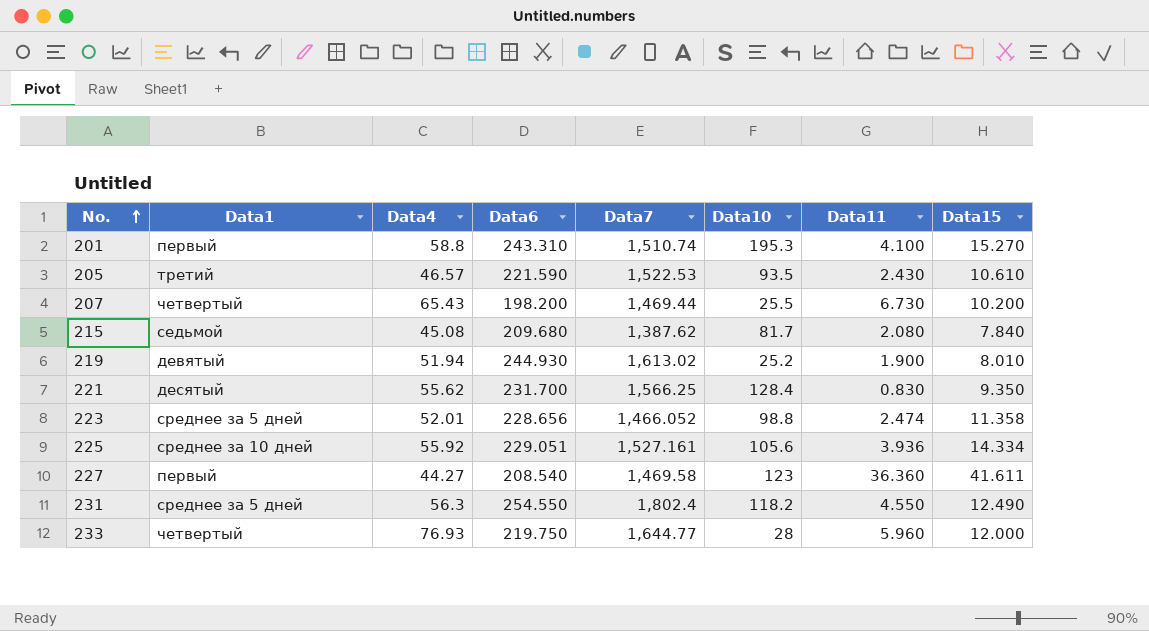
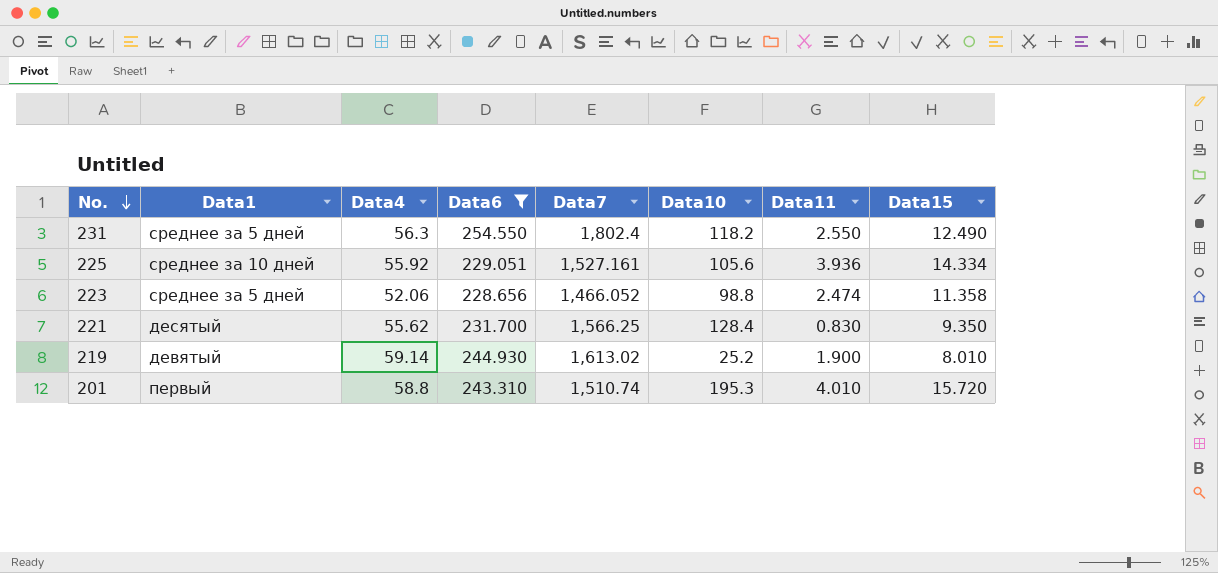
filter: none -> Data6 >= 228.656
row order: No. ascending -> No. descending
231 | Data11: 4.550 -> 2.550
223 | Data4: 52.01 -> 52.06
219 | Data4: 51.94 -> 59.14
201 | Data11: 4.100 -> 4.010
201 | Data15: 15.270 -> 15.720

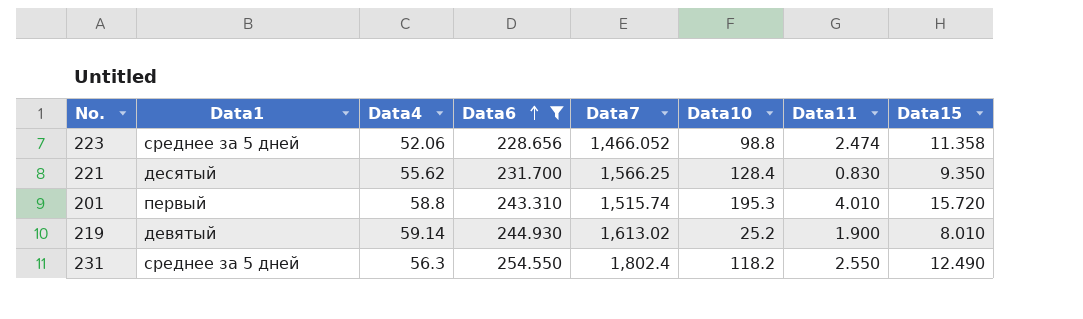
row order: No. descending -> Data6 ascending
row 225: среднее за 10 дней | 55.92 | 229.051 | 1,527.161 | 105.6 | 3.936 | 14.334 -> none
201 | Data7: 1,510.74 -> 1,515.74

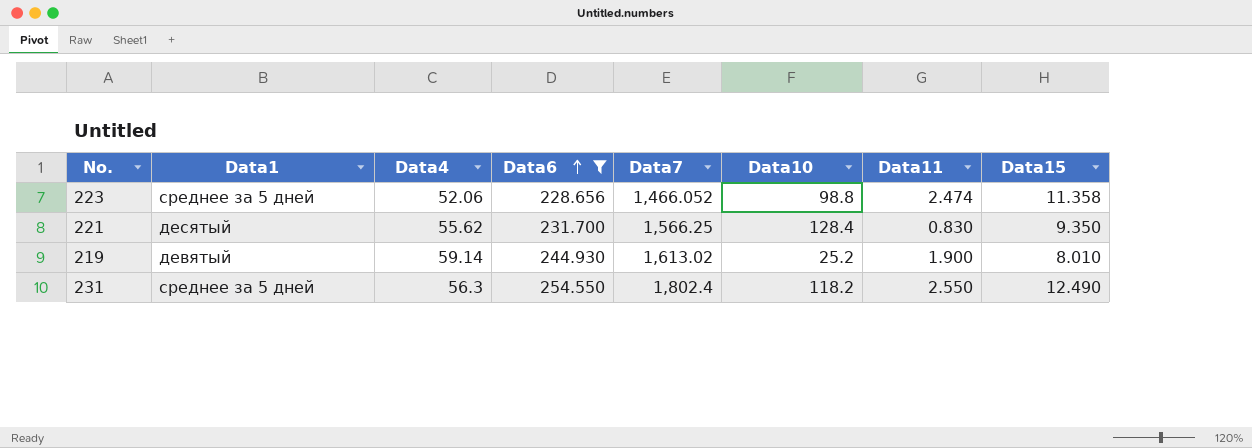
row 201: первый | 58.8 | 243.310 | 1,515.74 | 195.3 | 4.010 | 15.720 -> none

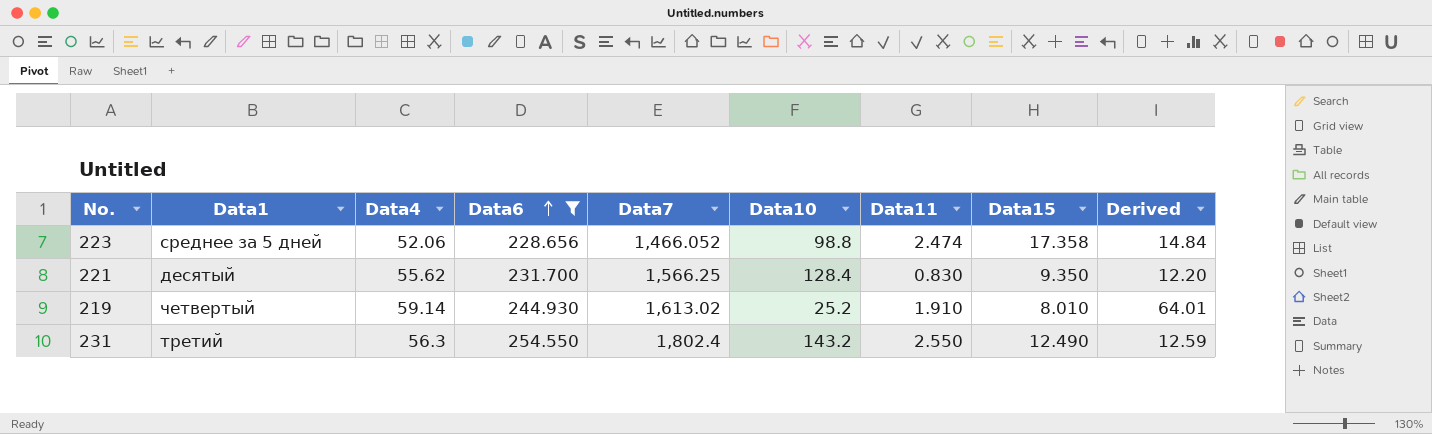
column Derived | formula: none -> [Data7] / [Data10]
223 | Data15: 11.358 -> 17.358
219 | Data1: девятый -> четвертый
219 | Data11: 1.900 -> 1.910
231 | Data1: среднее за 5 дней -> третий
231 | Data10: 118.2 -> 143.2

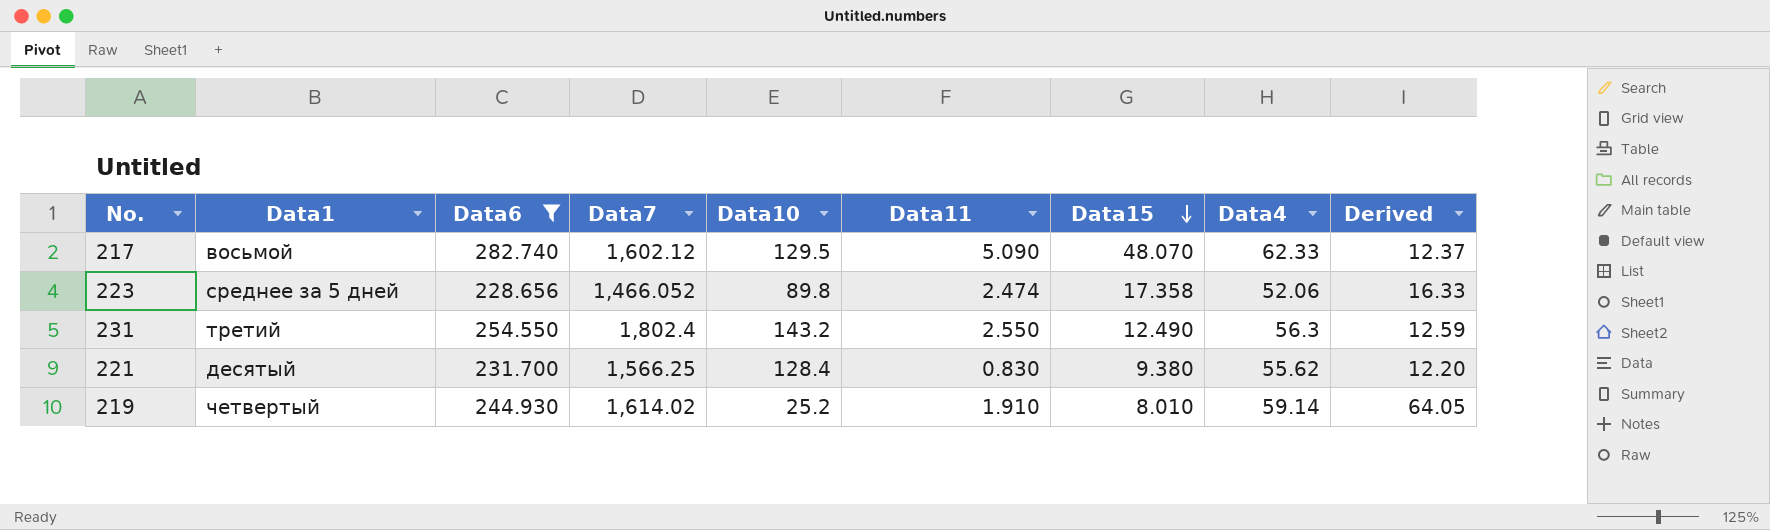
row order: Data6 ascending -> Data15 descending
column Data4 | position: 3 -> 8
row 217: none -> восьмой | 282.740 | 1,602.12 | 129.5 | 5.090 | 48.070 | 62.33 | 12.37
223 | Data10: 98.8 -> 89.8
223 | Derived: 14.84 -> 16.33
221 | Data15: 9.350 -> 9.380
219 | Data7: 1,613.02 -> 1,614.02
219 | Derived: 64.01 -> 64.05

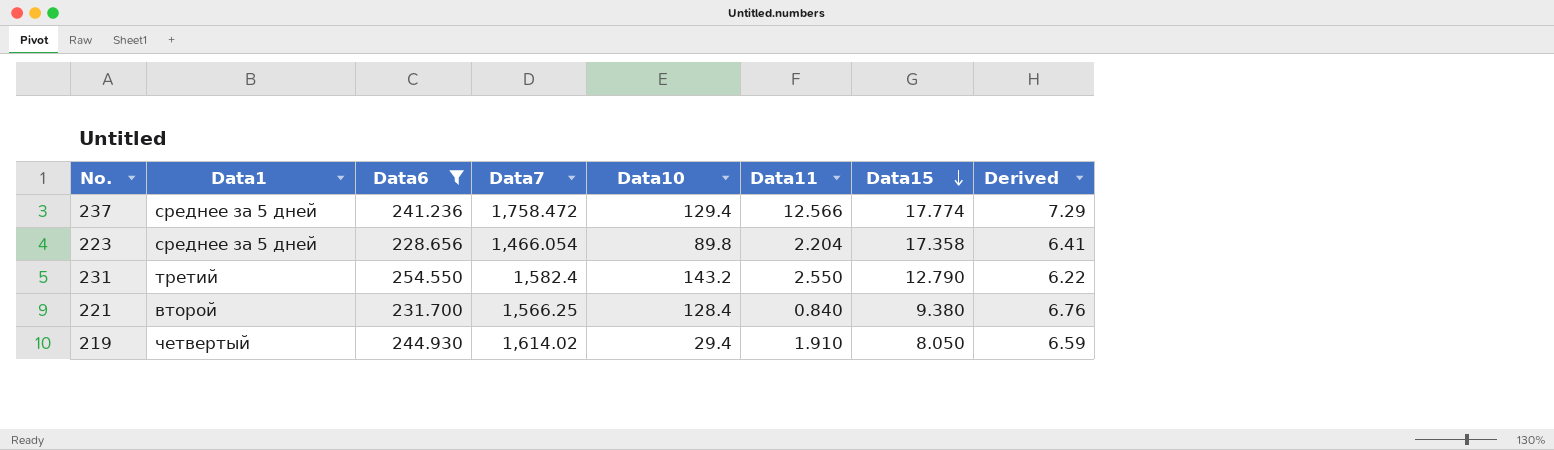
column Data4 | position: 8 -> none
column Derived | formula: [Data7] / [Data10] -> [Data7] / [Data6]
row 217: восьмой | 282.740 | 1,602.12 | 129.5 | 5.090 | 48.070 | 62.33 | 12.37 -> none
row 237: none -> среднее за 5 дней | 241.236 | 1,758.472 | 129.4 | 12.566 | 17.774 | 7.29
223 | Data7: 1,466.052 -> 1,466.054
223 | Data11: 2.474 -> 2.204
231 | Data7: 1,802.4 -> 1,582.4
231 | Data15: 12.490 -> 12.790
221 | Data1: десятый -> второй
221 | Data11: 0.830 -> 0.840
219 | Data10: 25.2 -> 29.4
219 | Data15: 8.010 -> 8.050

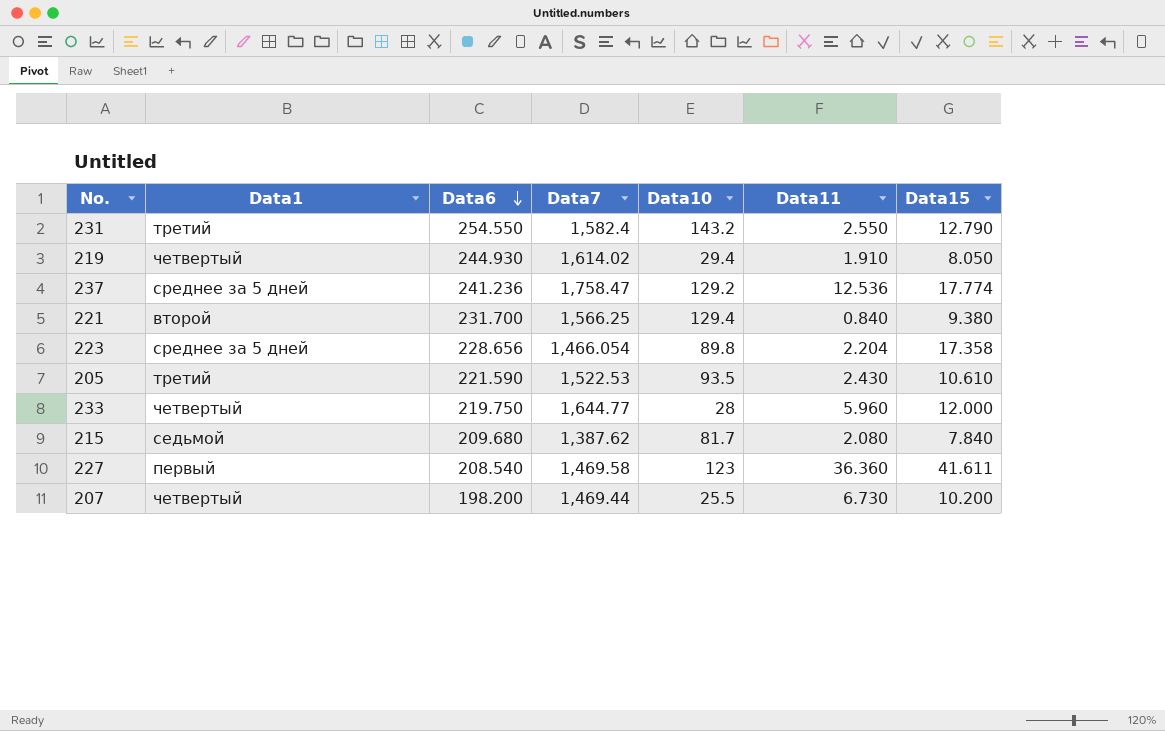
filter: Data6 >= 228.656 -> none
row order: Data15 descending -> Data6 descending
column Derived | formula: [Data7] / [Data6] -> none
237 | Data7: 1,758.472 -> 1,758.47
237 | Data10: 129.4 -> 129.2
237 | Data11: 12.566 -> 12.536
221 | Data10: 128.4 -> 129.4

